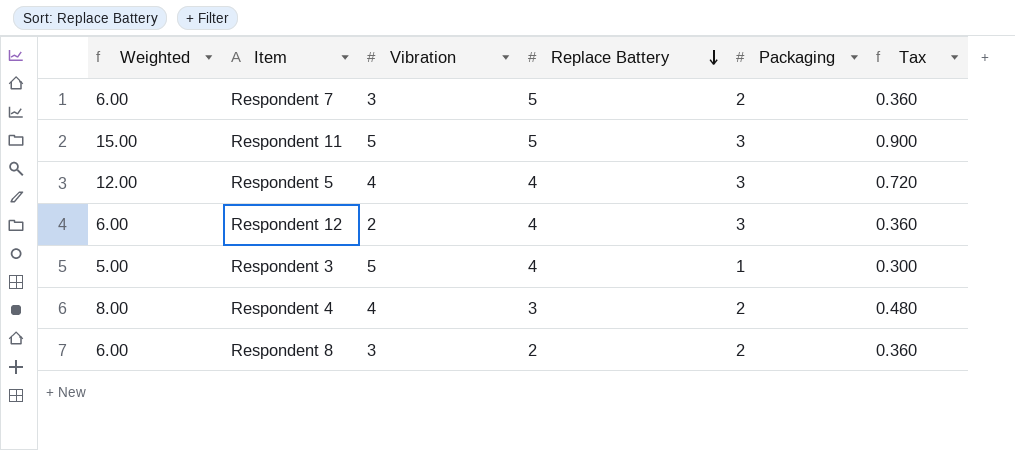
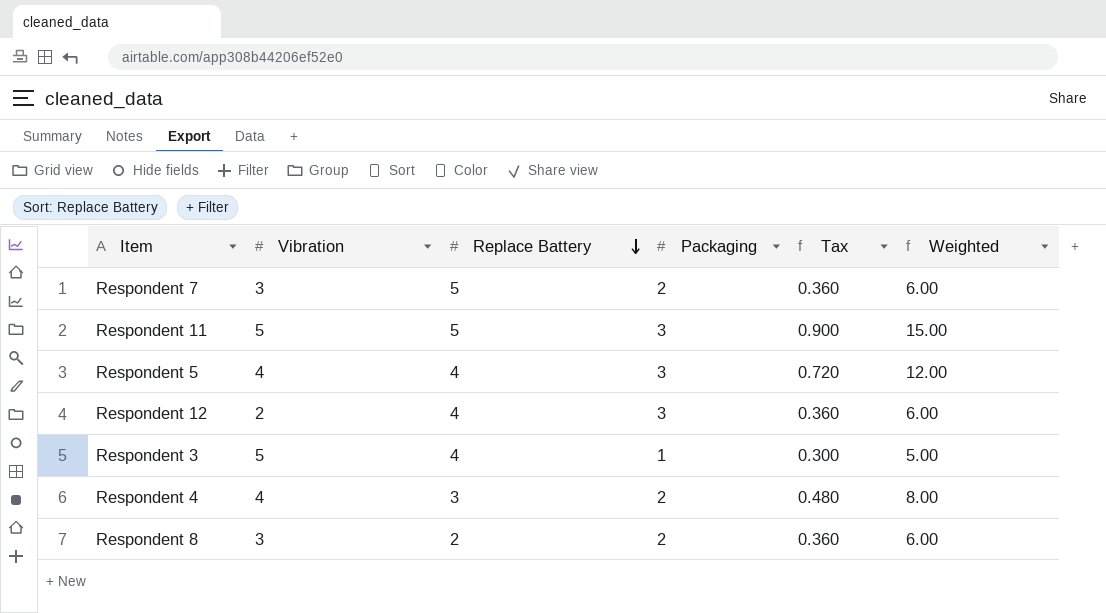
column Weighted | position: 1 -> 6

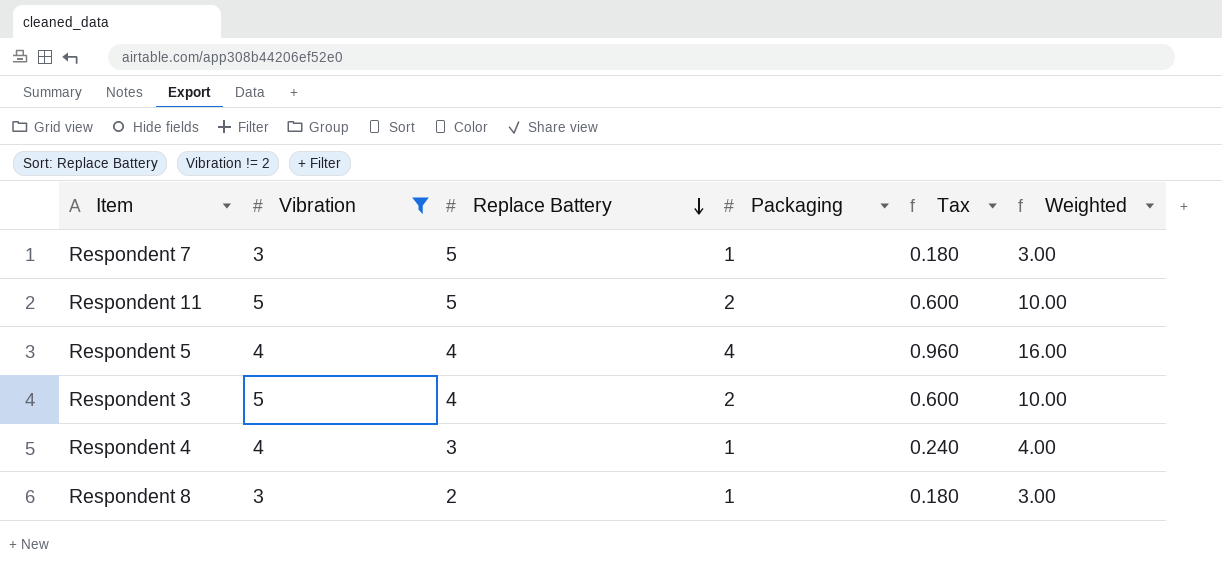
filter: none -> Vibration != 2
Respondent 7 | Packaging: 2 -> 1
Respondent 7 | Tax: 0.360 -> 0.180
Respondent 7 | Weighted: 6.00 -> 3.00
Respondent 11 | Packaging: 3 -> 2
Respondent 11 | Tax: 0.900 -> 0.600
Respondent 11 | Weighted: 15.00 -> 10.00
Respondent 5 | Packaging: 3 -> 4
Respondent 5 | Tax: 0.720 -> 0.960
Respondent 5 | Weighted: 12.00 -> 16.00
Respondent 3 | Packaging: 1 -> 2
Respondent 3 | Tax: 0.300 -> 0.600
Respondent 3 | Weighted: 5.00 -> 10.00
Respondent 4 | Packaging: 2 -> 1
Respondent 4 | Tax: 0.480 -> 0.240
Respondent 4 | Weighted: 8.00 -> 4.00
Respondent 8 | Packaging: 2 -> 1
Respondent 8 | Tax: 0.360 -> 0.180
Respondent 8 | Weighted: 6.00 -> 3.00

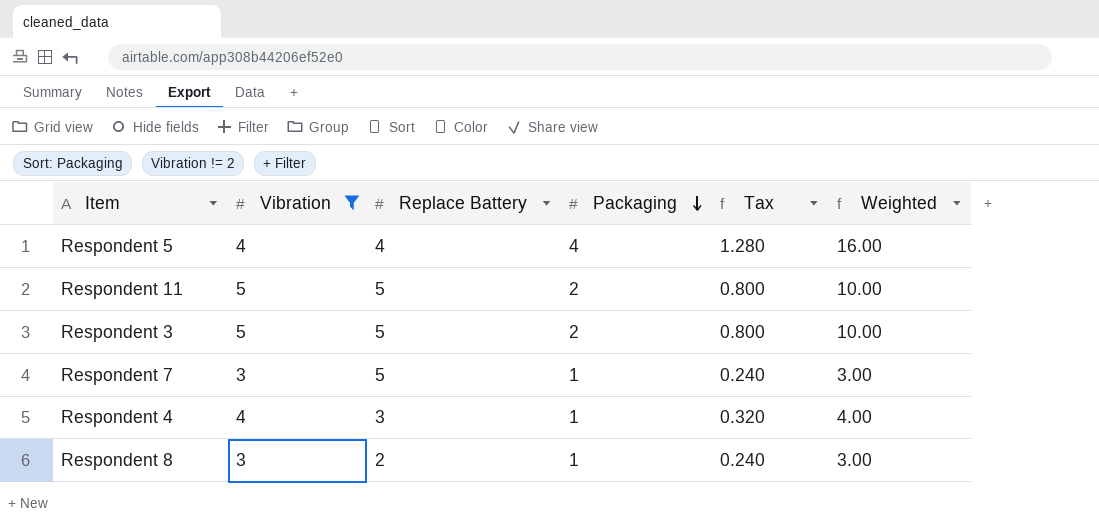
row order: Replace Battery descending -> Packaging descending
column Tax | formula: [Weighted] * 0.06 -> [Weighted] * 0.08
Respondent 3 | Replace Battery: 4 -> 5

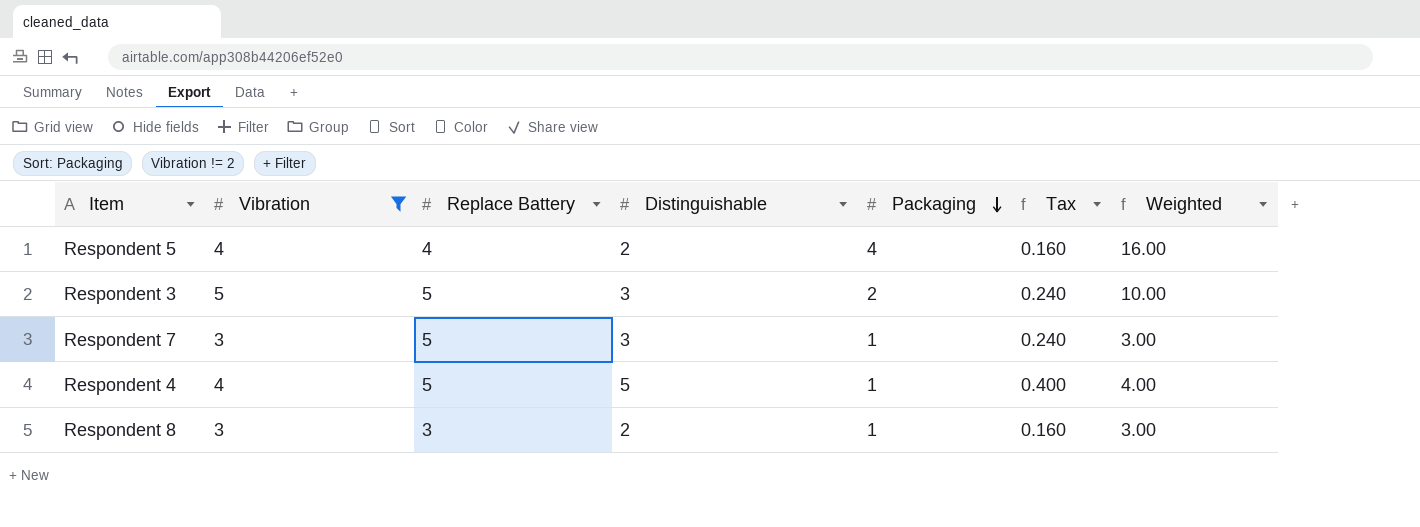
column Distinguishable | position: none -> 4
column Tax | formula: [Weighted] * 0.08 -> [Distinguishable] * 0.08
row Respondent 11: 5 | 5 | 2 | 0.800 | 10.00 -> none
Respondent 4 | Replace Battery: 3 -> 5
Respondent 8 | Replace Battery: 2 -> 3

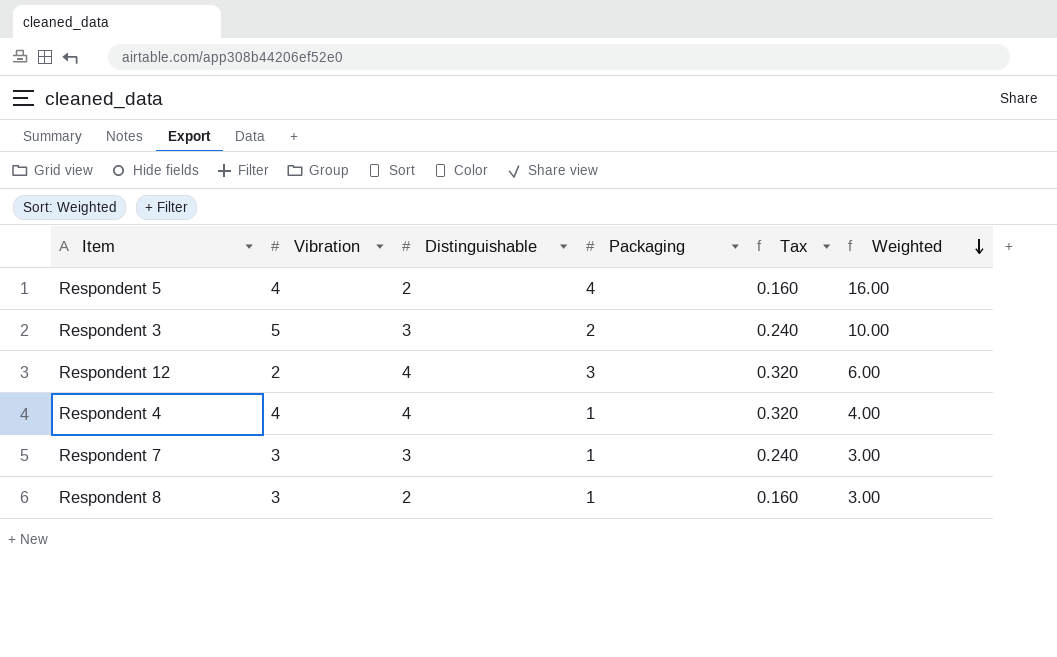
filter: Vibration != 2 -> none
row order: Packaging descending -> Weighted descending
column Replace Battery | position: 3 -> none
Respondent 4 | Distinguishable: 5 -> 4
Respondent 4 | Tax: 0.400 -> 0.320

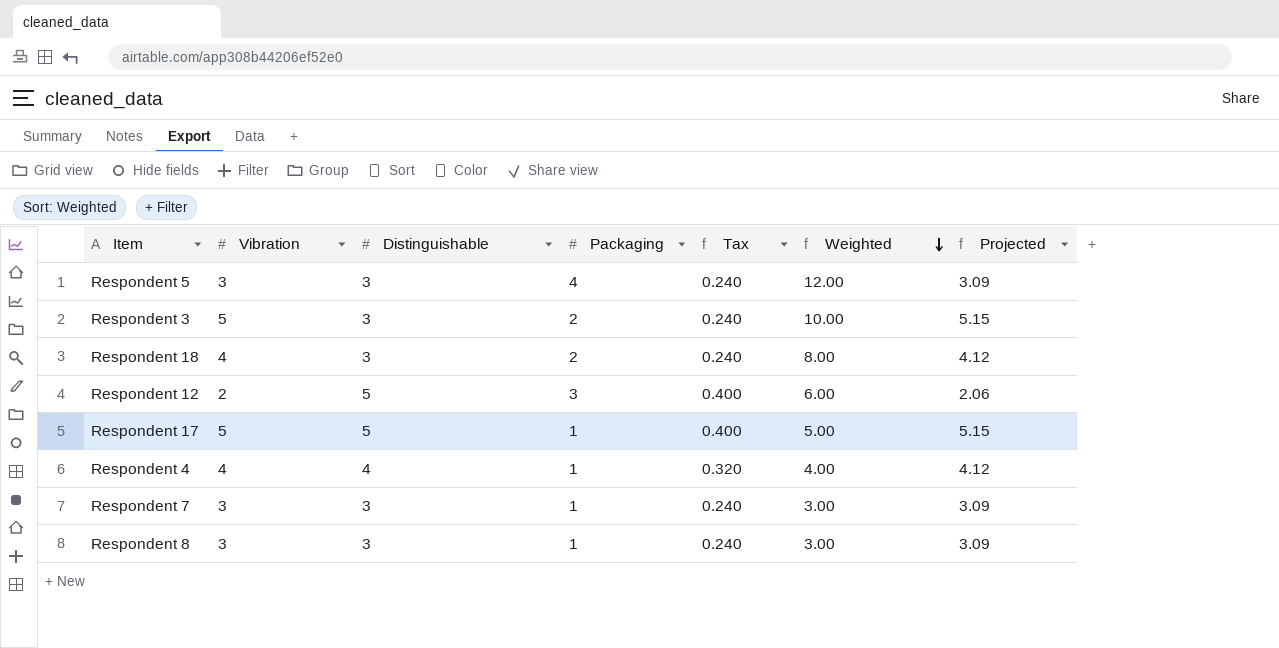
column Projected | formula: none -> [Vibration] * 1.03
Respondent 5 | Vibration: 4 -> 3
Respondent 5 | Distinguishable: 2 -> 3
Respondent 5 | Tax: 0.160 -> 0.240
Respondent 5 | Weighted: 16.00 -> 12.00
row Respondent 18: none -> 4 | 3 | 2 | 0.240 | 8.00 | 4.12
Respondent 12 | Distinguishable: 4 -> 5
Respondent 12 | Tax: 0.320 -> 0.400
row Respondent 17: none -> 5 | 5 | 1 | 0.400 | 5.00 | 5.15
Respondent 8 | Distinguishable: 2 -> 3
Respondent 8 | Tax: 0.160 -> 0.240

